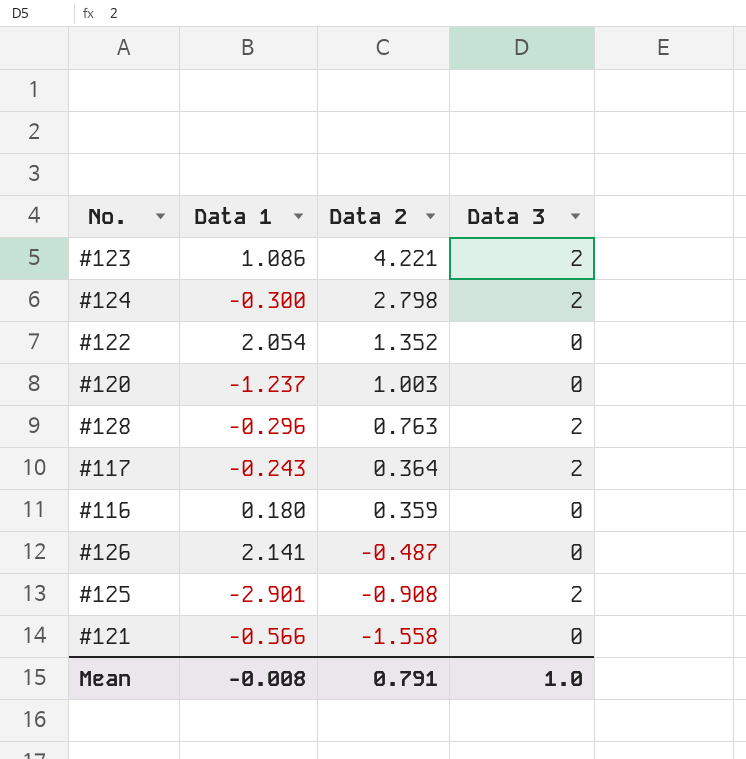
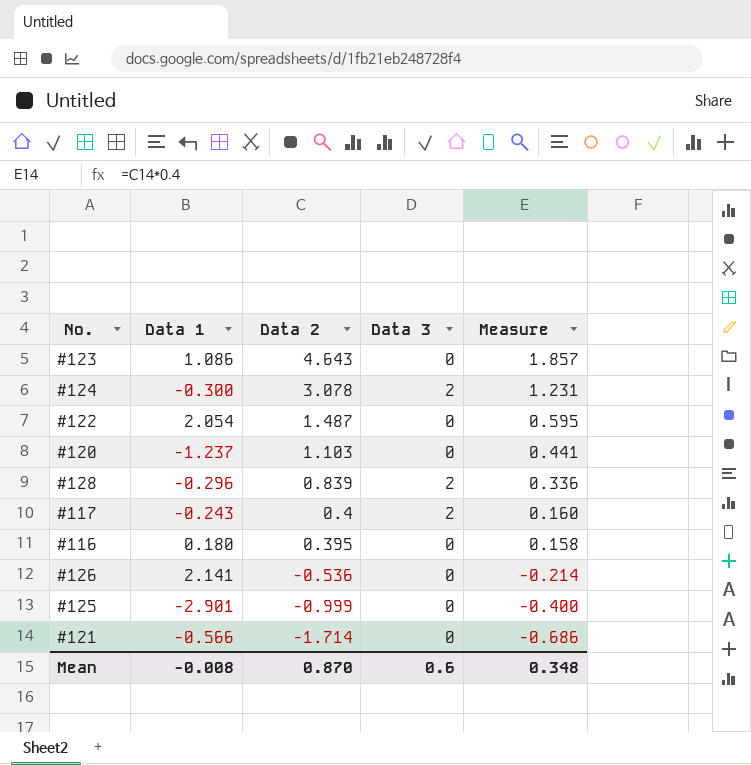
column Measure | formula: none -> [Data 2] * 0.4
#123 | Data 2: 4.221 -> 4.643
#123 | Data 3: 2 -> 0
#124 | Data 2: 2.798 -> 3.078
#122 | Data 2: 1.352 -> 1.487
#120 | Data 2: 1.003 -> 1.103
#128 | Data 2: 0.763 -> 0.839
#117 | Data 2: 0.364 -> 0.4
#116 | Data 2: 0.359 -> 0.395
#126 | Data 2: -0.487 -> -0.536
#125 | Data 2: -0.908 -> -0.999
#125 | Data 3: 2 -> 0
#121 | Data 2: -1.558 -> -1.714
Mean | Data 2: 0.791 -> 0.870
Mean | Data 3: 1.0 -> 0.6

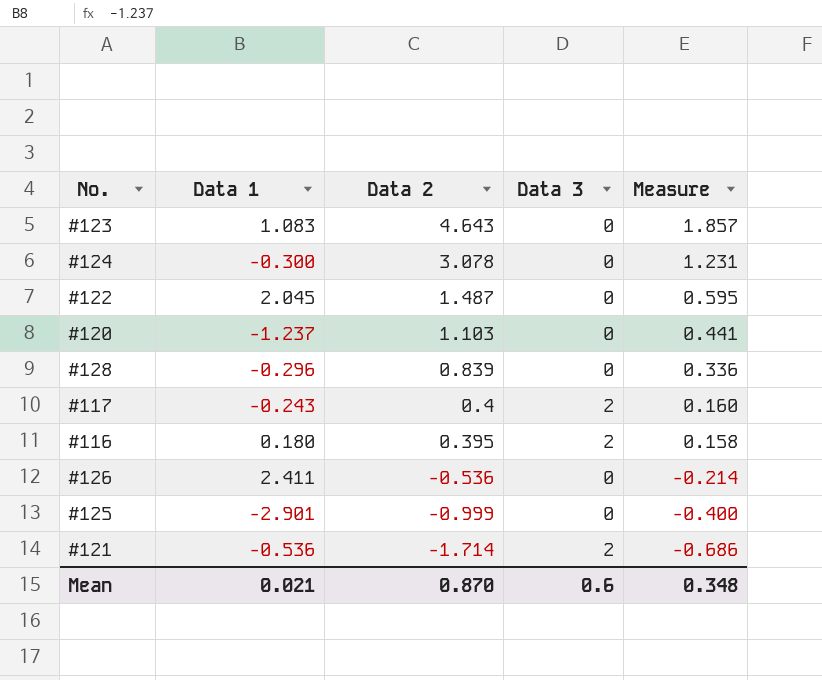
#123 | Data 1: 1.086 -> 1.083
#124 | Data 3: 2 -> 0
#122 | Data 1: 2.054 -> 2.045
#128 | Data 3: 2 -> 0
#116 | Data 3: 0 -> 2
#126 | Data 1: 2.141 -> 2.411
#121 | Data 1: -0.566 -> -0.536
#121 | Data 3: 0 -> 2
Mean | Data 1: -0.008 -> 0.021

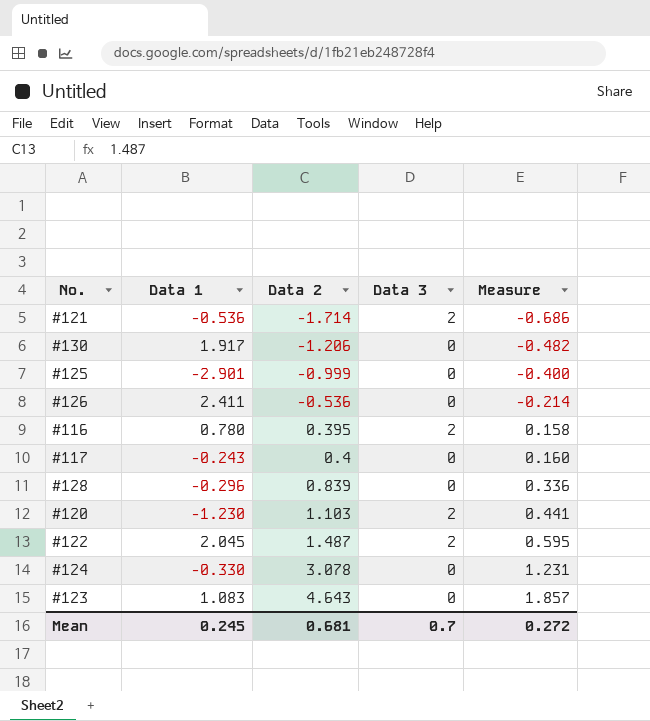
row order: Data 2 descending -> Data 2 ascending
row #130: none -> 1.917 | -1.206 | 0 | -0.482
#116 | Data 1: 0.180 -> 0.780
#117 | Data 3: 2 -> 0
#120 | Data 1: -1.237 -> -1.230
#120 | Data 3: 0 -> 2
#122 | Data 3: 0 -> 2
#124 | Data 1: -0.300 -> -0.330
Mean | Data 1: 0.021 -> 0.245
Mean | Data 2: 0.870 -> 0.681
Mean | Data 3: 0.6 -> 0.7
Mean | Measure: 0.348 -> 0.272

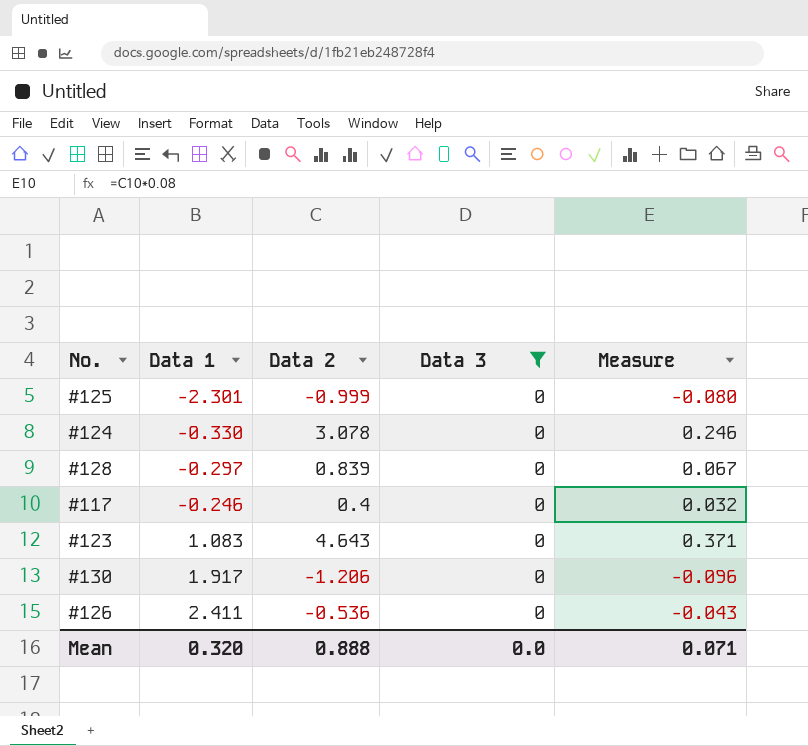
filter: none -> Data 3 = 0
row order: Data 2 ascending -> Data 1 ascending
column Measure | formula: [Data 2] * 0.4 -> [Data 2] * 0.08
#125 | Data 1: -2.901 -> -2.301
#128 | Data 1: -0.296 -> -0.297
#117 | Data 1: -0.243 -> -0.246
Mean | Data 1: 0.245 -> 0.320
Mean | Data 2: 0.681 -> 0.888
Mean | Data 3: 0.7 -> 0.0
Mean | Measure: 0.272 -> 0.071

